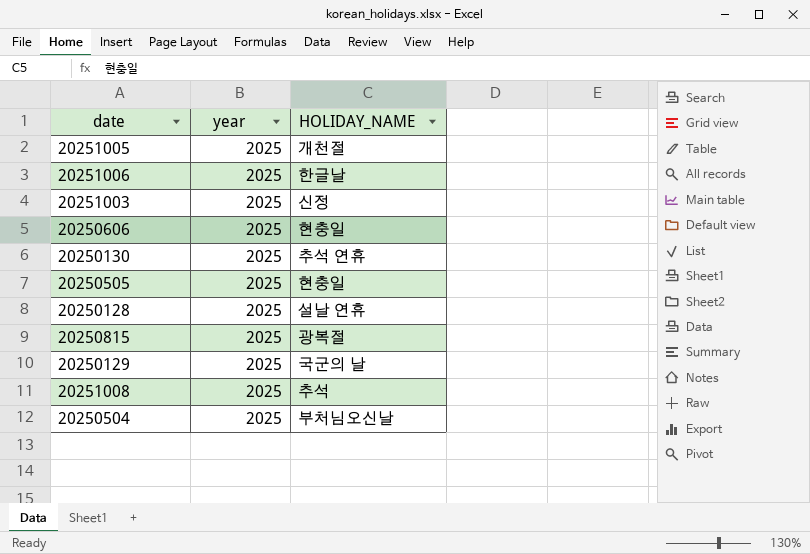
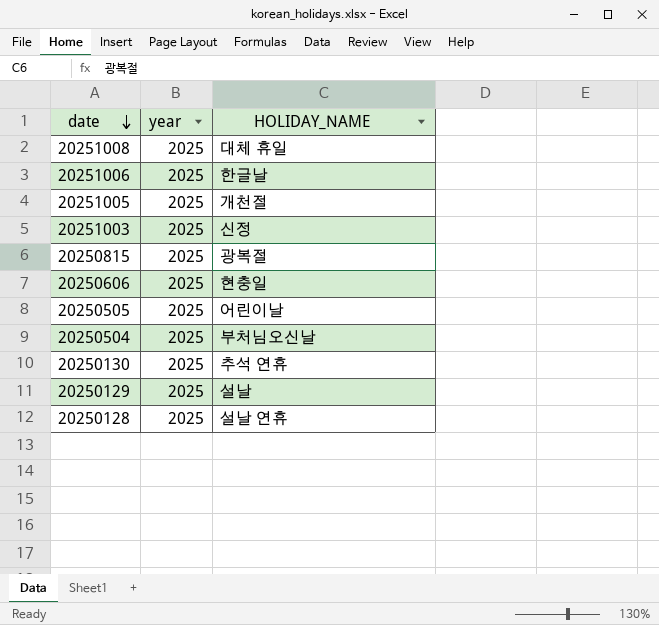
row order: none -> date descending
20251008 | HOLIDAY_NAME: 추석 -> 대체 휴일
20250505 | HOLIDAY_NAME: 현충일 -> 어린이날
20250129 | HOLIDAY_NAME: 국군의 날 -> 설날

